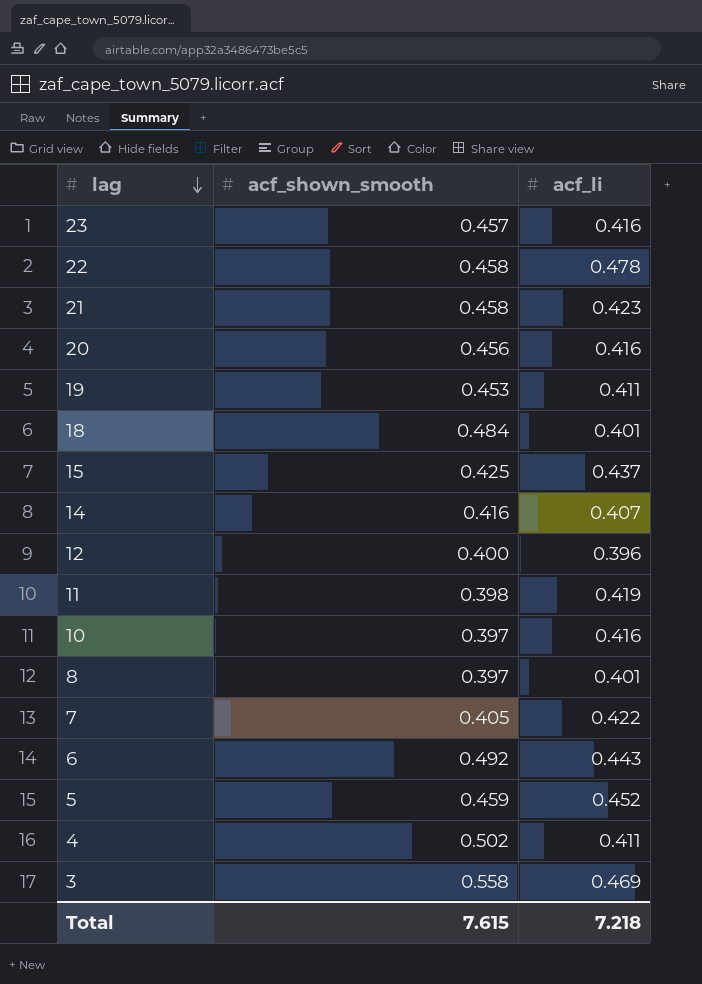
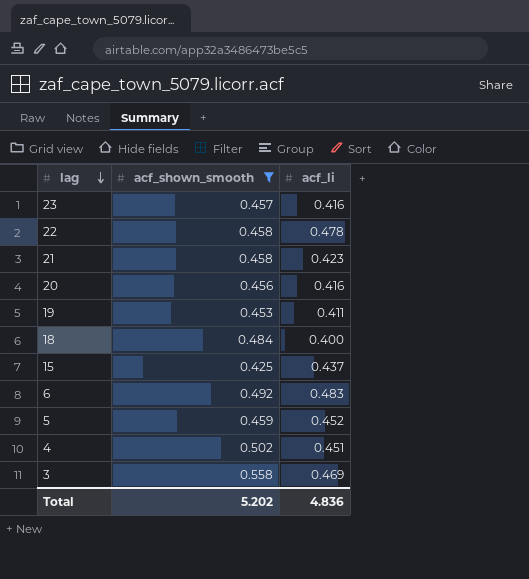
filter: none -> acf_shown_smooth >= 0.425
18 | acf_li: 0.401 -> 0.400
6 | acf_li: 0.443 -> 0.483
4 | acf_li: 0.411 -> 0.451
Total | acf_shown_smooth: 7.615 -> 5.202
Total | acf_li: 7.218 -> 4.836

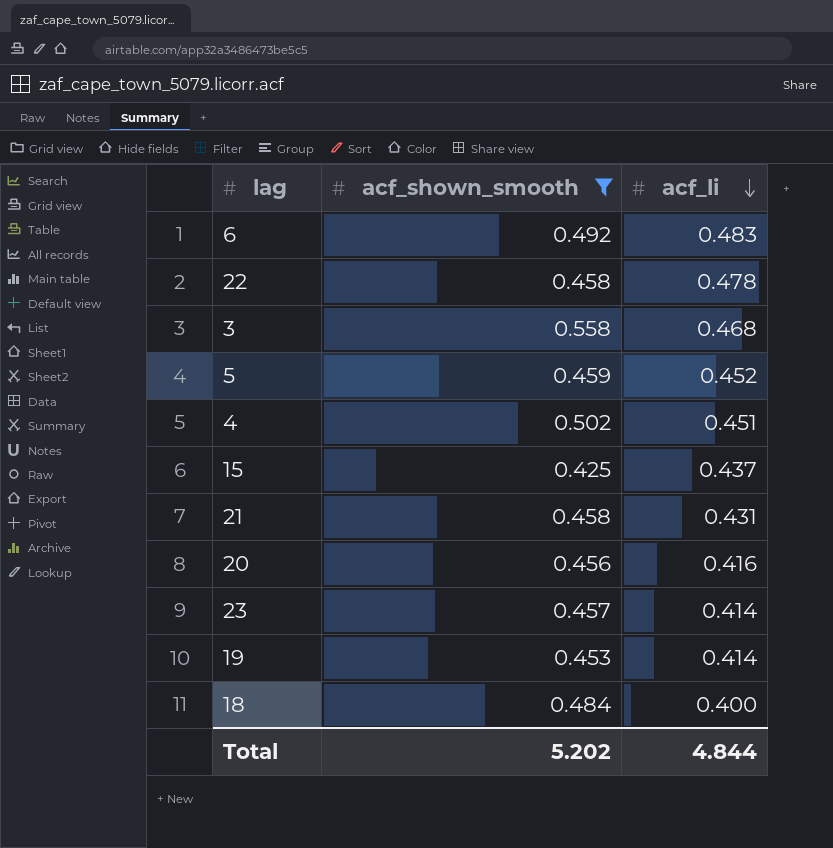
row order: lag descending -> acf_li descending
3 | acf_li: 0.469 -> 0.468
21 | acf_li: 0.423 -> 0.431
23 | acf_li: 0.416 -> 0.414
19 | acf_li: 0.411 -> 0.414
Total | acf_li: 4.836 -> 4.844

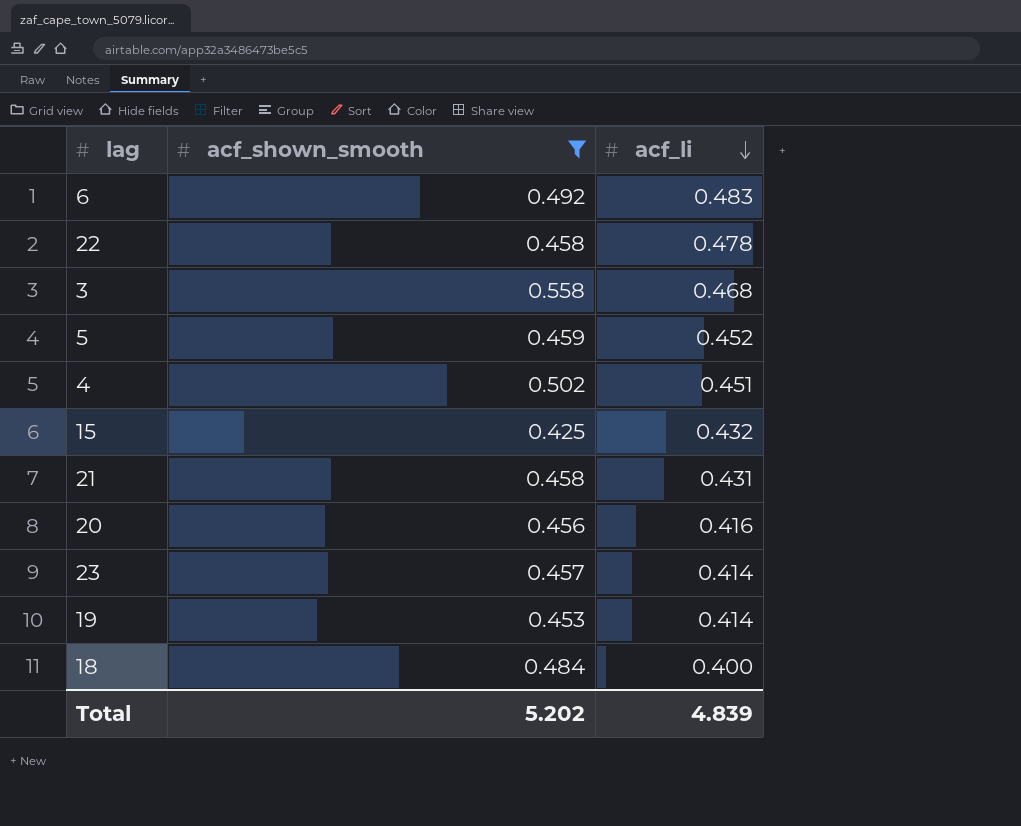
15 | acf_li: 0.437 -> 0.432
Total | acf_li: 4.844 -> 4.839

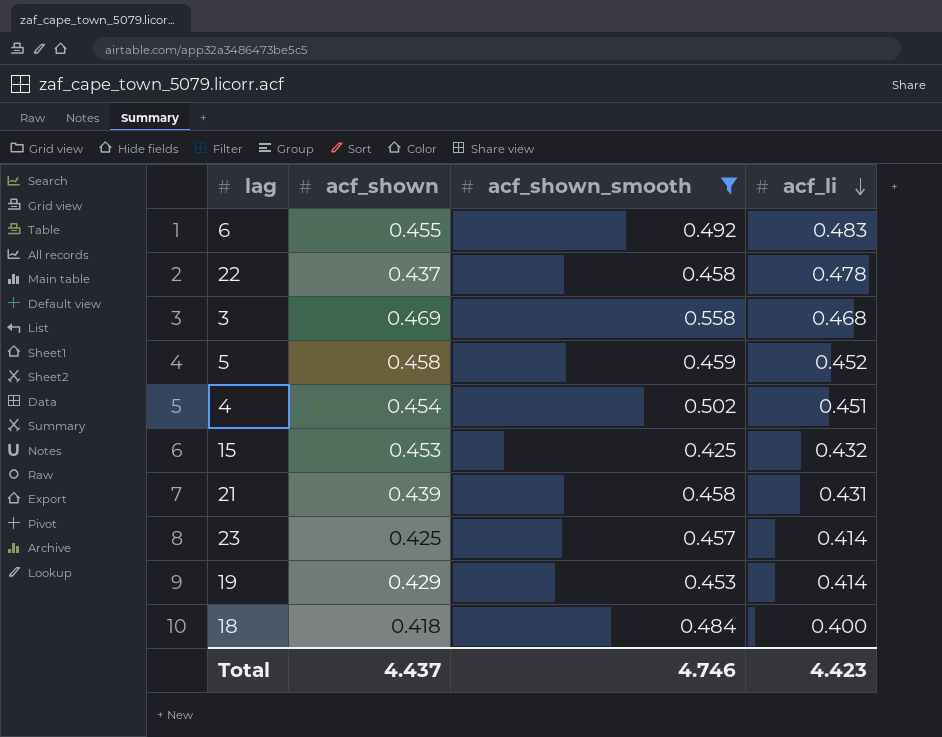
column acf_shown | position: none -> 2
row 20: 0.456 | 0.416 -> none
Total | acf_shown_smooth: 5.202 -> 4.746
Total | acf_li: 4.839 -> 4.423

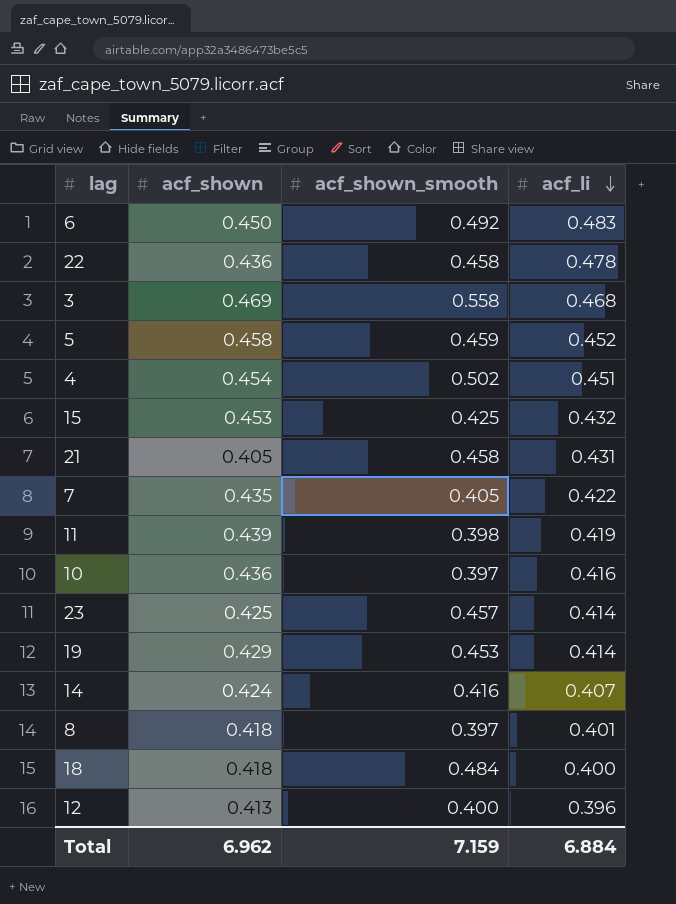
filter: acf_shown_smooth >= 0.425 -> none
6 | acf_shown: 0.455 -> 0.450
22 | acf_shown: 0.437 -> 0.436
21 | acf_shown: 0.439 -> 0.405
Total | acf_shown: 4.437 -> 6.962
Total | acf_shown_smooth: 4.746 -> 7.159
Total | acf_li: 4.423 -> 6.884

